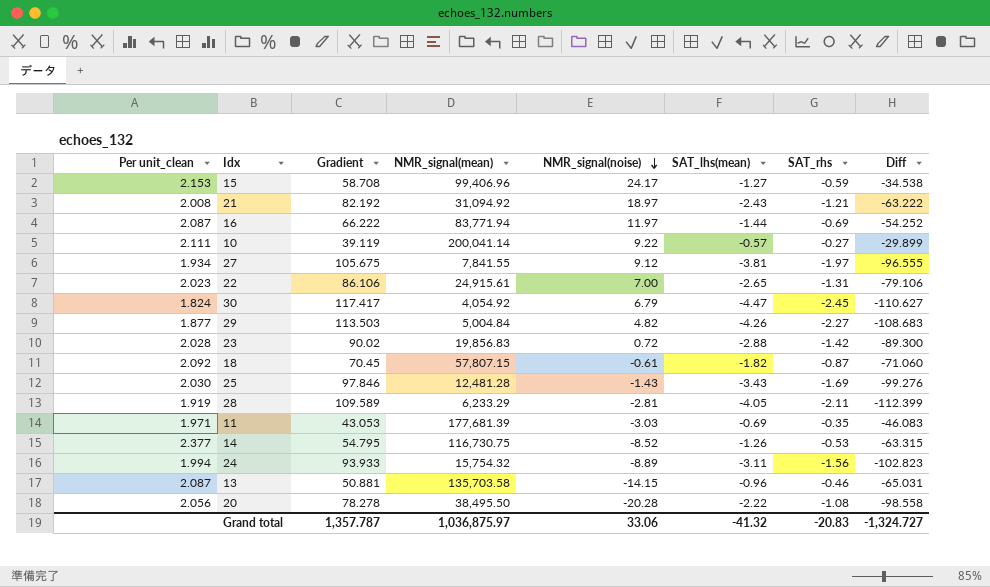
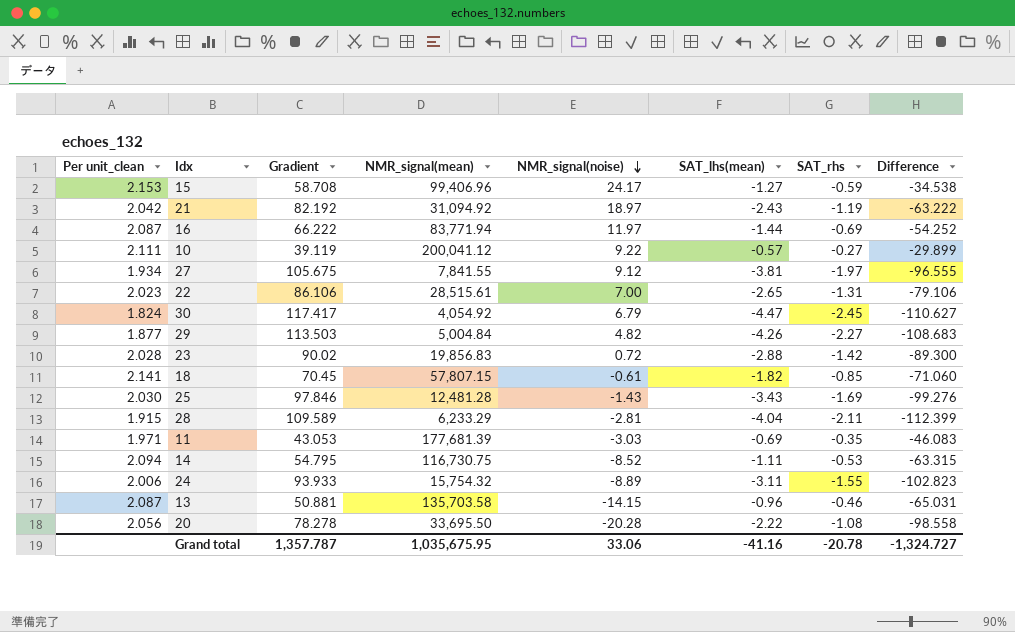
column name: Diff -> Difference
21 | Per unit_clean: 2.008 -> 2.042
21 | SAT_rhs: -1.21 -> -1.19
10 | NMR_signal(mean): 200,041.14 -> 200,041.12
22 | NMR_signal(mean): 24,915.61 -> 28,515.61
18 | Per unit_clean: 2.092 -> 2.141
18 | SAT_rhs: -0.87 -> -0.85
28 | Per unit_clean: 1.919 -> 1.915
28 | SAT_lhs(mean): -4.05 -> -4.04
14 | Per unit_clean: 2.377 -> 2.094
14 | SAT_lhs(mean): -1.26 -> -1.11
24 | Per unit_clean: 1.994 -> 2.006
24 | SAT_rhs: -1.56 -> -1.55
20 | NMR_signal(mean): 38,495.50 -> 33,695.50
Grand total | NMR_signal(mean): 1,036,875.97 -> 1,035,675.95
Grand total | SAT_lhs(mean): -41.32 -> -41.16
Grand total | SAT_rhs: -20.83 -> -20.78

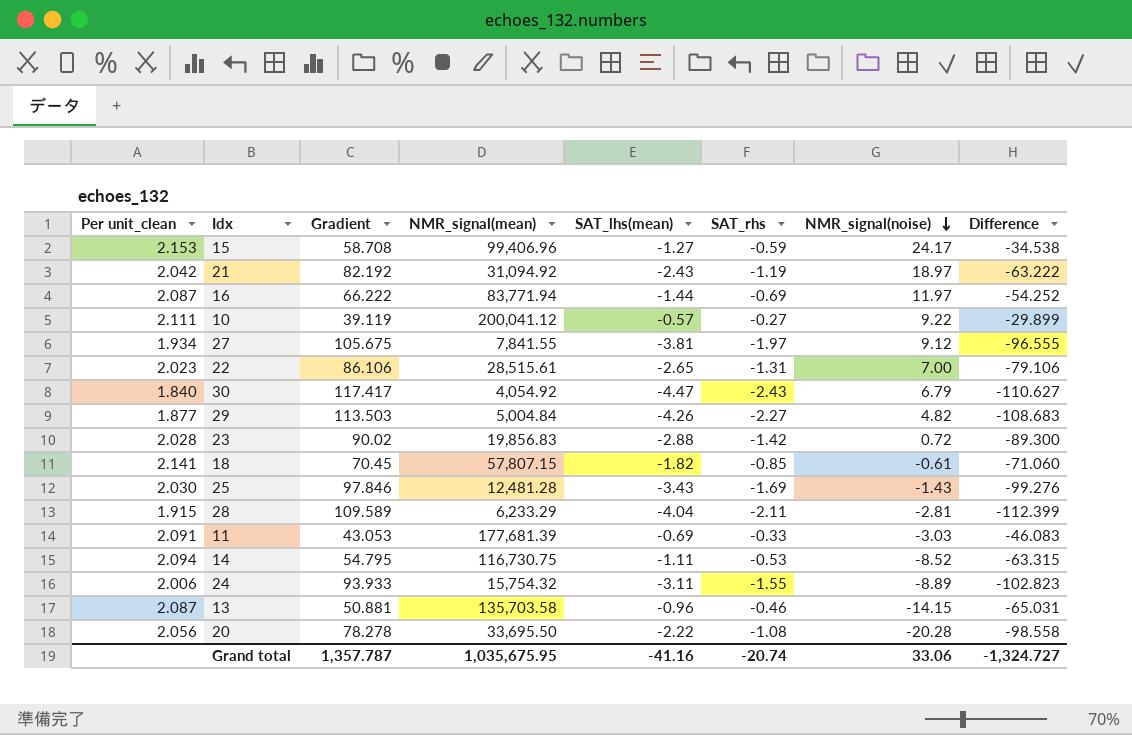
column NMR_signal(noise) | position: 5 -> 7
30 | Per unit_clean: 1.824 -> 1.840
30 | SAT_rhs: -2.45 -> -2.43
11 | Per unit_clean: 1.971 -> 2.091
11 | SAT_rhs: -0.35 -> -0.33
Grand total | SAT_rhs: -20.78 -> -20.74

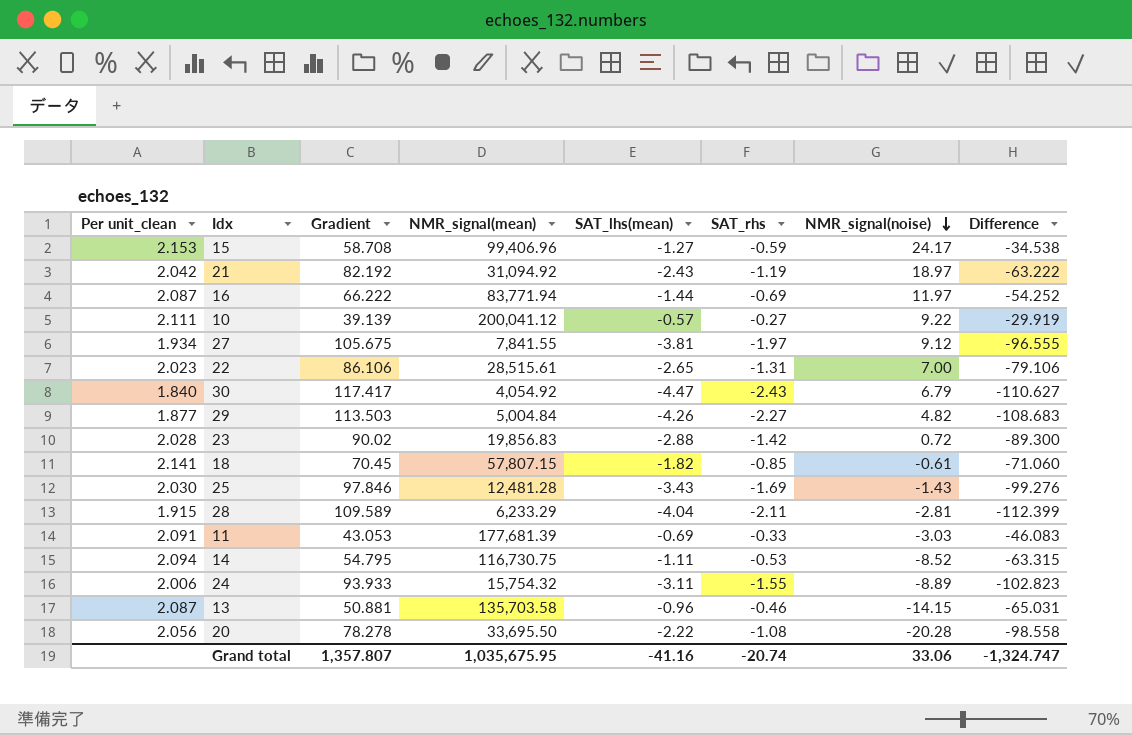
10 | Gradient: 39.119 -> 39.139
10 | Difference: -29.899 -> -29.919
Grand total | Gradient: 1,357.787 -> 1,357.807
Grand total | Difference: -1,324.727 -> -1,324.747

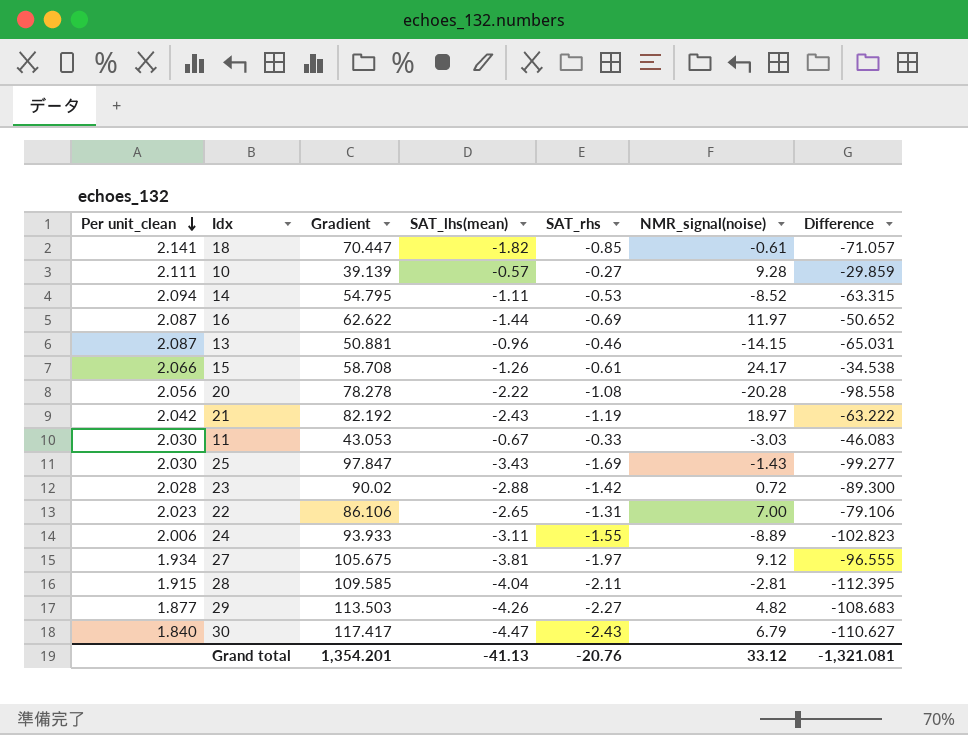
row order: NMR_signal(noise) descending -> Per unit_clean descending
column NMR_signal(mean) | position: 4 -> none
18 | Gradient: 70.45 -> 70.447
18 | Difference: -71.060 -> -71.057
10 | NMR_signal(noise): 9.22 -> 9.28
10 | Difference: -29.919 -> -29.859
16 | Gradient: 66.222 -> 62.622
16 | Difference: -54.252 -> -50.652
15 | Per unit_clean: 2.153 -> 2.066
15 | SAT_lhs(mean): -1.27 -> -1.26
15 | SAT_rhs: -0.59 -> -0.61
11 | Per unit_clean: 2.091 -> 2.030
11 | SAT_lhs(mean): -0.69 -> -0.67
25 | Gradient: 97.846 -> 97.847
25 | Difference: -99.276 -> -99.277
28 | Gradient: 109.589 -> 109.585
28 | Difference: -112.399 -> -112.395
Grand total | Gradient: 1,357.807 -> 1,354.201
Grand total | SAT_lhs(mean): -41.16 -> -41.13
Grand total | SAT_rhs: -20.74 -> -20.76
Grand total | NMR_signal(noise): 33.06 -> 33.12
Grand total | Difference: -1,324.747 -> -1,321.081

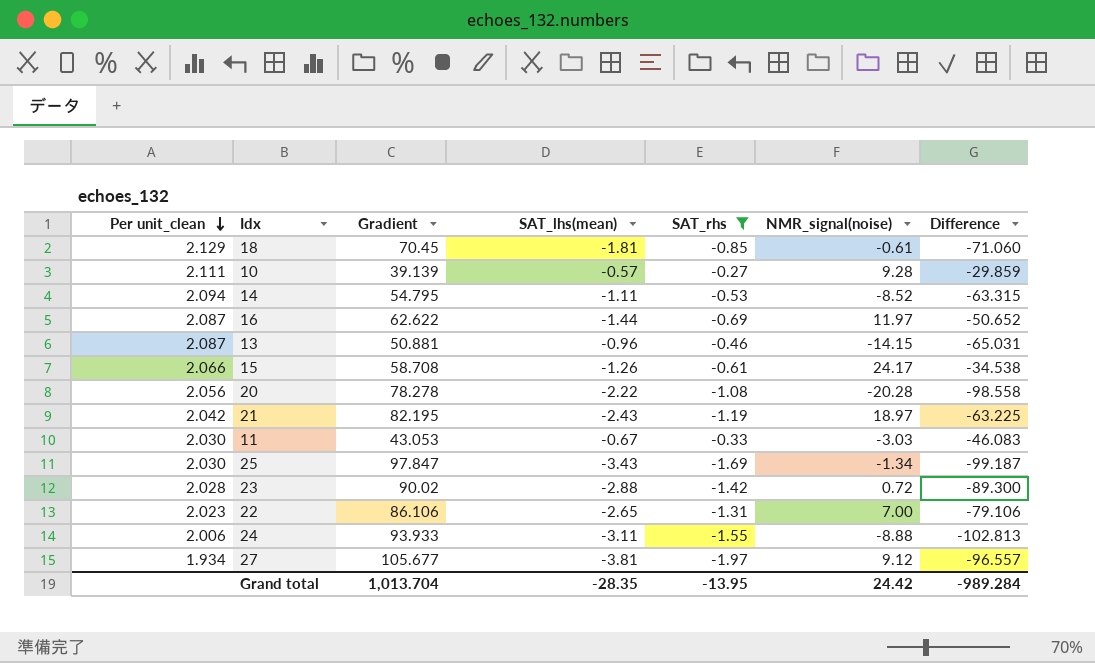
filter: none -> SAT_rhs >= -1.97
18 | Per unit_clean: 2.141 -> 2.129
18 | Gradient: 70.447 -> 70.45
18 | SAT_lhs(mean): -1.82 -> -1.81
18 | Difference: -71.057 -> -71.060
21 | Gradient: 82.192 -> 82.195
21 | Difference: -63.222 -> -63.225
25 | NMR_signal(noise): -1.43 -> -1.34
25 | Difference: -99.277 -> -99.187
24 | NMR_signal(noise): -8.89 -> -8.88
24 | Difference: -102.823 -> -102.813
27 | Gradient: 105.675 -> 105.677
27 | Difference: -96.555 -> -96.557
Grand total | Gradient: 1,354.201 -> 1,013.704
Grand total | SAT_lhs(mean): -41.13 -> -28.35
Grand total | SAT_rhs: -20.76 -> -13.95
Grand total | NMR_signal(noise): 33.12 -> 24.42
Grand total | Difference: -1,321.081 -> -989.284

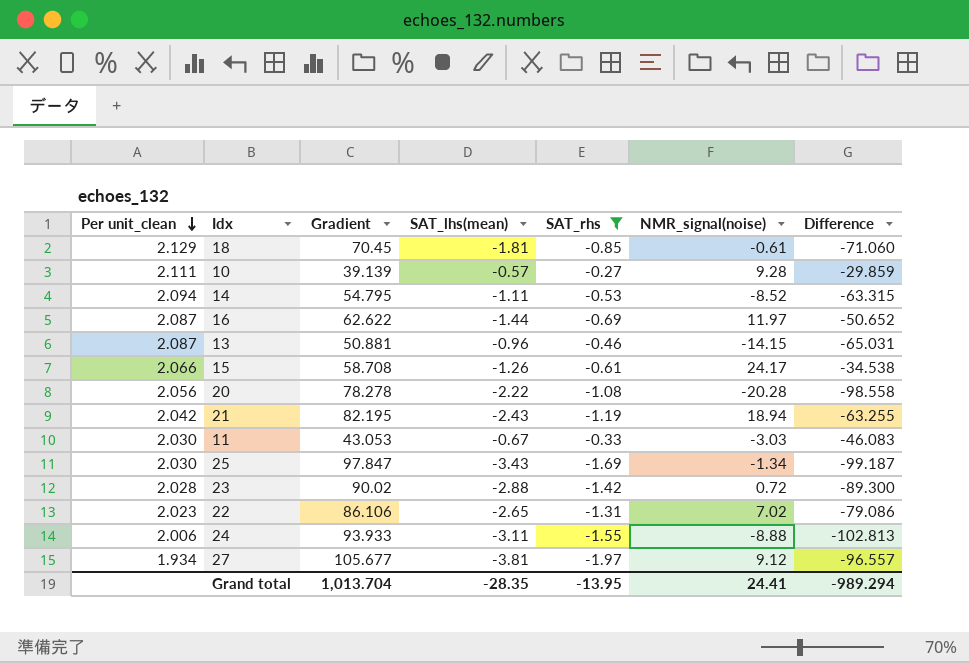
21 | NMR_signal(noise): 18.97 -> 18.94
21 | Difference: -63.225 -> -63.255
22 | NMR_signal(noise): 7.00 -> 7.02
22 | Difference: -79.106 -> -79.086
Grand total | NMR_signal(noise): 24.42 -> 24.41
Grand total | Difference: -989.284 -> -989.294

